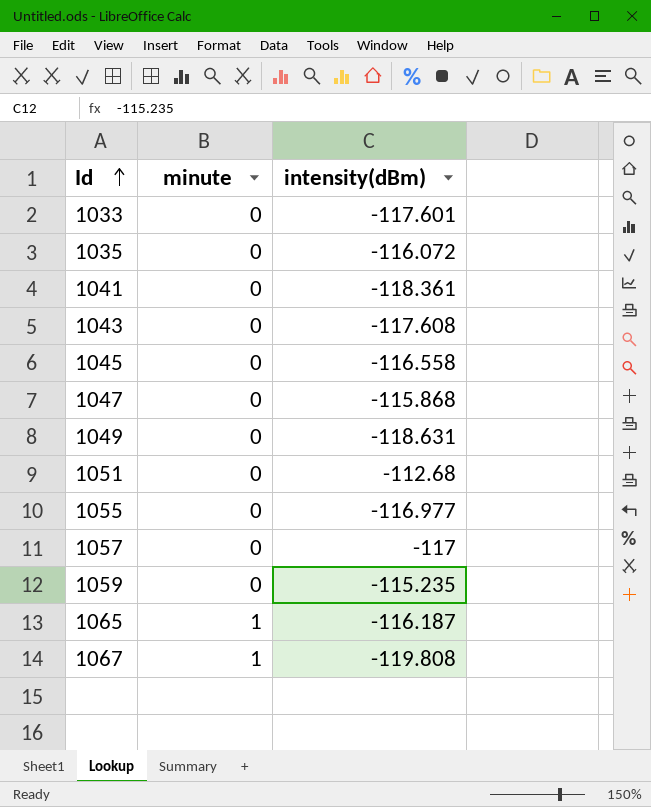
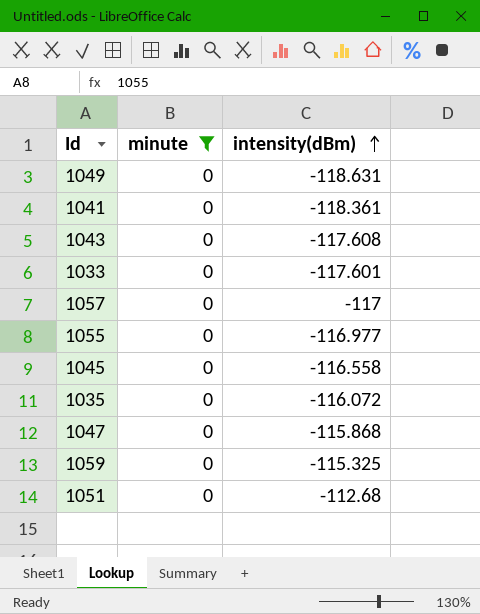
filter: none -> minute = 0
row order: Id ascending -> intensity(dBm) ascending
1059 | intensity(dBm): -115.235 -> -115.325

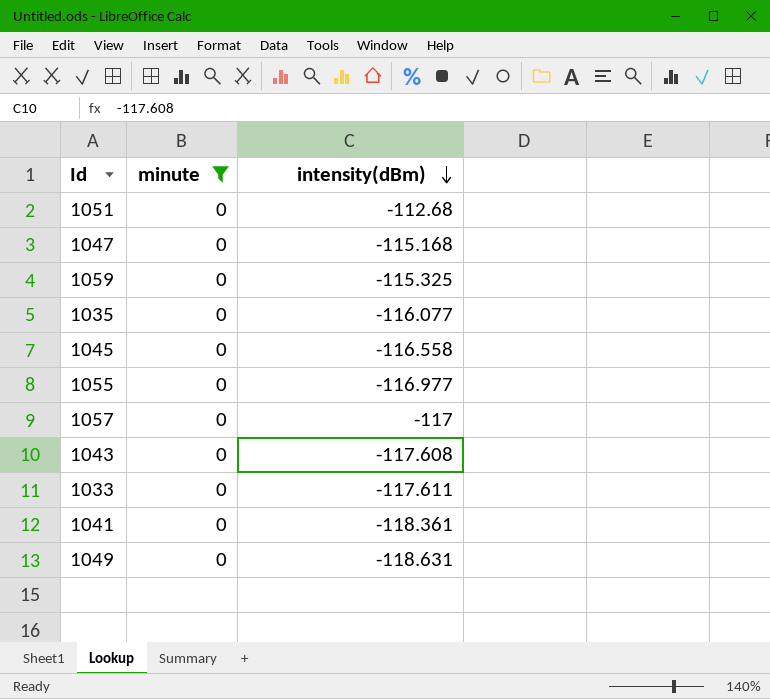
row order: intensity(dBm) ascending -> intensity(dBm) descending
1047 | intensity(dBm): -115.868 -> -115.168
1035 | intensity(dBm): -116.072 -> -116.077
1033 | intensity(dBm): -117.601 -> -117.611

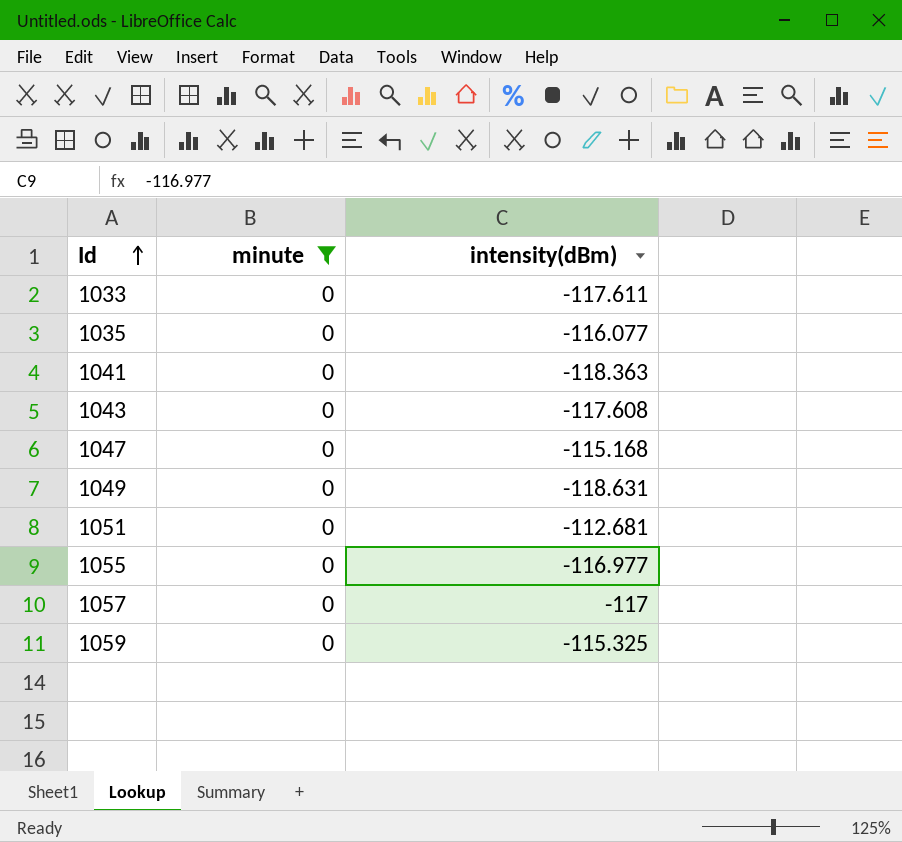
row order: intensity(dBm) descending -> Id ascending
row 1045: 0 | -116.558 -> none
1041 | intensity(dBm): -118.361 -> -118.363
1051 | intensity(dBm): -112.68 -> -112.681

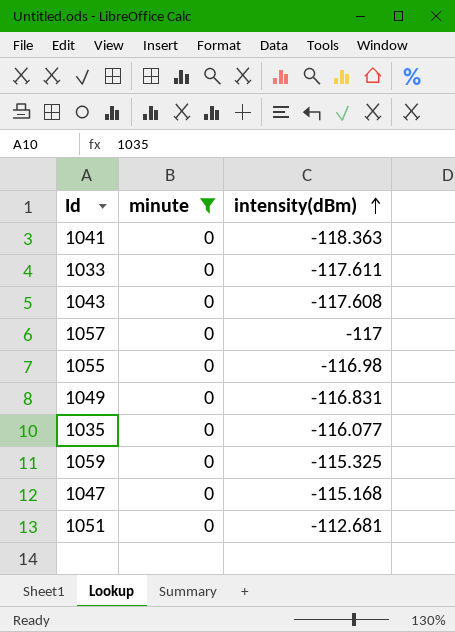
row order: Id ascending -> intensity(dBm) ascending
1055 | intensity(dBm): -116.977 -> -116.98
1049 | intensity(dBm): -118.631 -> -116.831

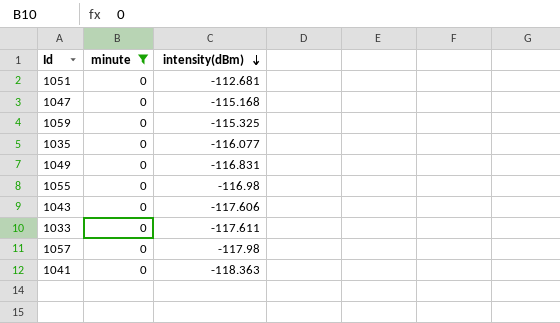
row order: intensity(dBm) ascending -> intensity(dBm) descending
1043 | intensity(dBm): -117.608 -> -117.606
1057 | intensity(dBm): -117 -> -117.98

